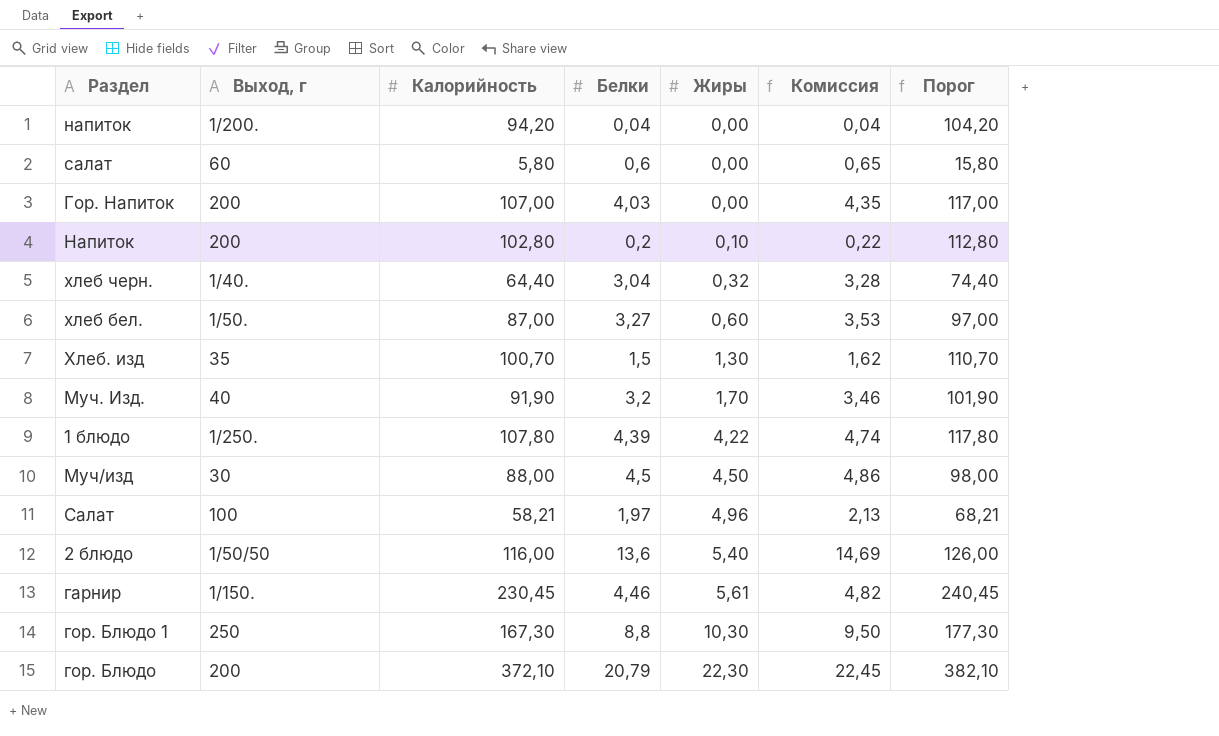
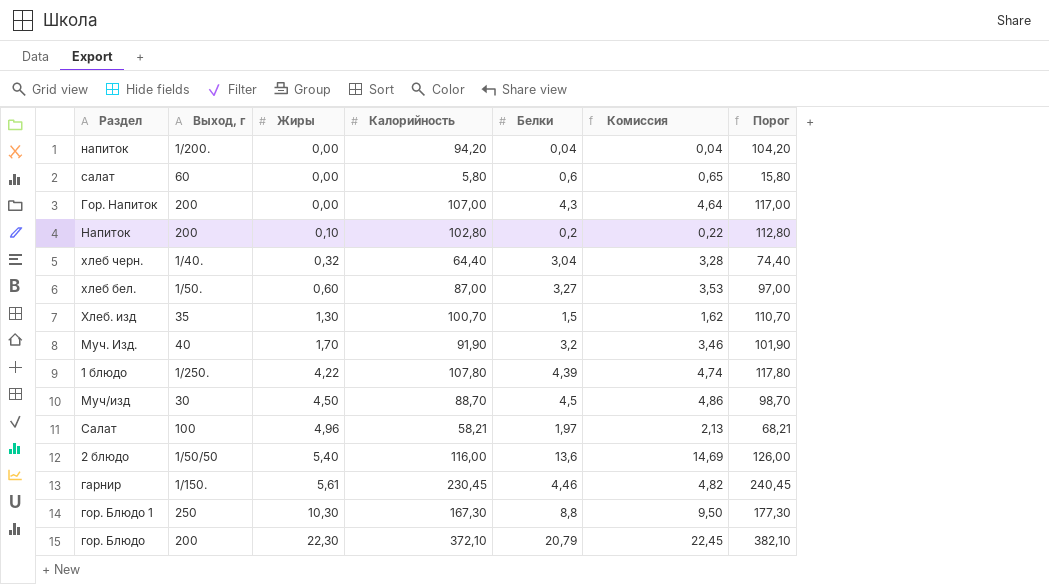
column Жиры | position: 5 -> 3
Гор. Напиток | Белки: 4,03 -> 4,3
Гор. Напиток | Комиссия: 4,35 -> 4,64
Муч/изд | Калорийность: 88,00 -> 88,70
Муч/изд | Порог: 98,00 -> 98,70

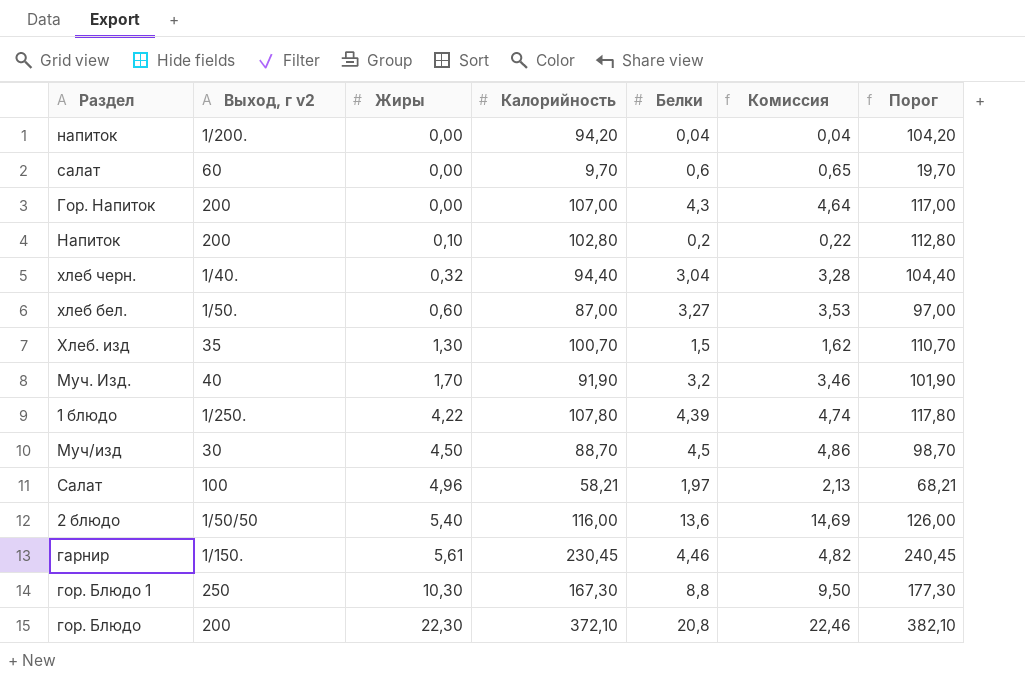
column name: Выход, г -> Выход, г v2
салат | Калорийность: 5,80 -> 9,70
салат | Порог: 15,80 -> 19,70
хлеб черн. | Калорийность: 64,40 -> 94,40
хлеб черн. | Порог: 74,40 -> 104,40
гор. Блюдо | Белки: 20,79 -> 20,8
гор. Блюдо | Комиссия: 22,45 -> 22,46

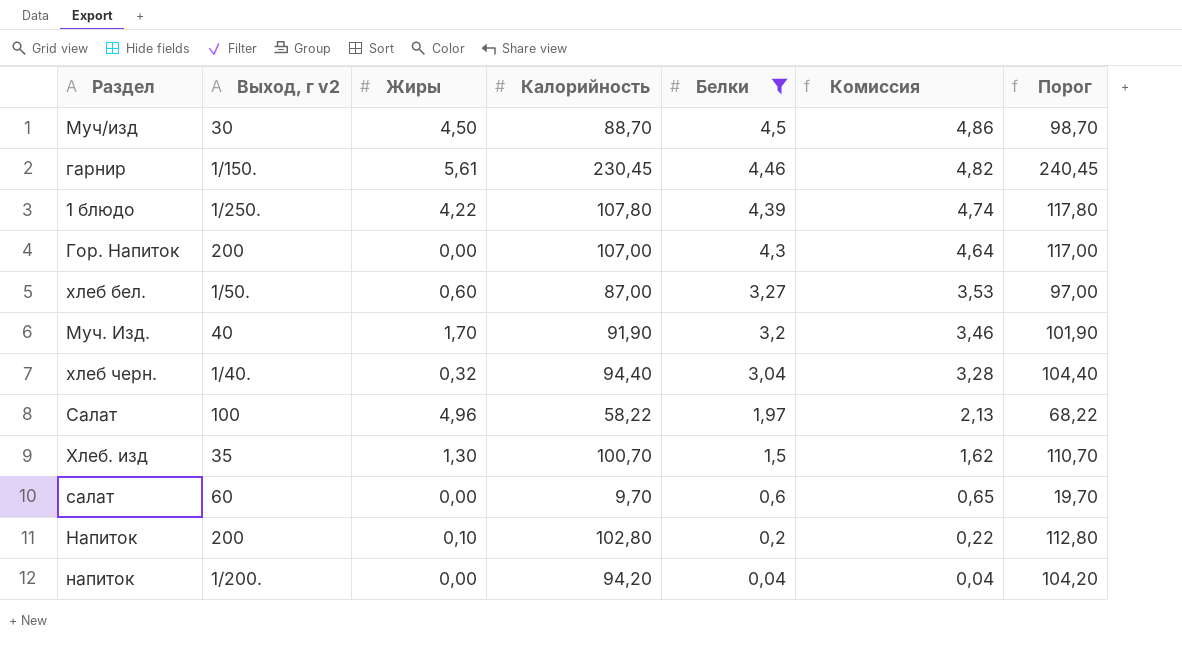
filter: none -> Белки <= 4,5
row order: Жиры ascending -> Белки descending
Салат | Калорийность: 58,21 -> 58,22
Салат | Порог: 68,21 -> 68,22

